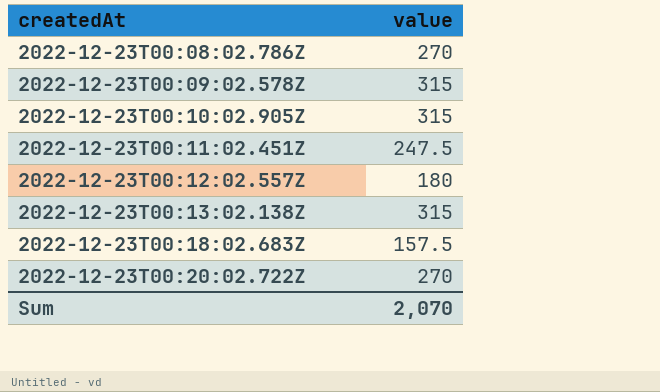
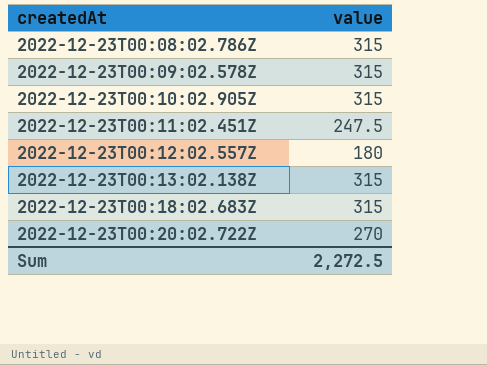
2022-12-23T00:08:02.786Z | value: 270 -> 315
2022-12-23T00:18:02.683Z | value: 157.5 -> 315
Sum | value: 2,070 -> 2,272.5

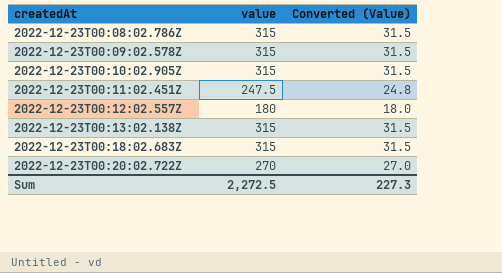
column Converted (Value) | formula: none -> [value] * 0.1

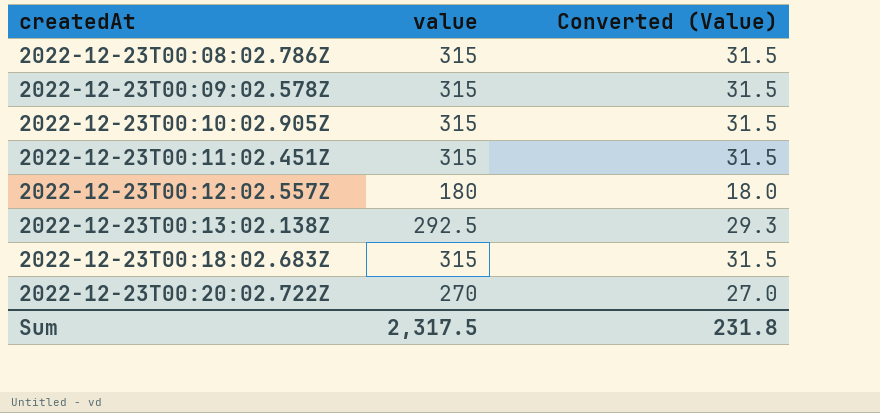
2022-12-23T00:11:02.451Z | value: 247.5 -> 315
2022-12-23T00:11:02.451Z | Converted (Value): 24.8 -> 31.5
2022-12-23T00:13:02.138Z | value: 315 -> 292.5
2022-12-23T00:13:02.138Z | Converted (Value): 31.5 -> 29.3
Sum | value: 2,272.5 -> 2,317.5
Sum | Converted (Value): 227.3 -> 231.8

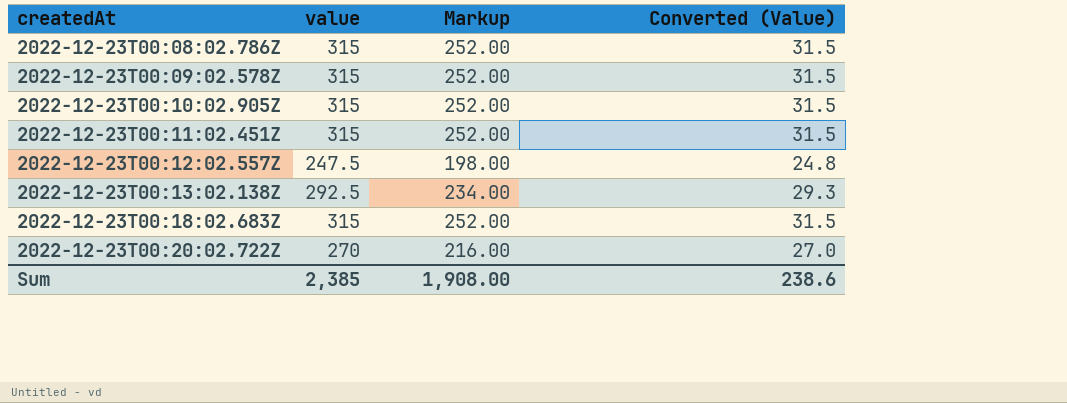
column Markup | formula: none -> [value] * 0.8
2022-12-23T00:12:02.557Z | value: 180 -> 247.5
2022-12-23T00:12:02.557Z | Converted (Value): 18.0 -> 24.8
Sum | value: 2,317.5 -> 2,385
Sum | Converted (Value): 231.8 -> 238.6

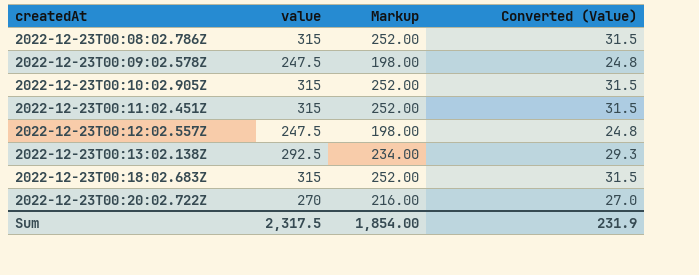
2022-12-23T00:09:02.578Z | value: 315 -> 247.5
2022-12-23T00:09:02.578Z | Markup: 252.00 -> 198.00
2022-12-23T00:09:02.578Z | Converted (Value): 31.5 -> 24.8
Sum | value: 2,385 -> 2,317.5
Sum | Markup: 1,908.00 -> 1,854.00
Sum | Converted (Value): 238.6 -> 231.9

